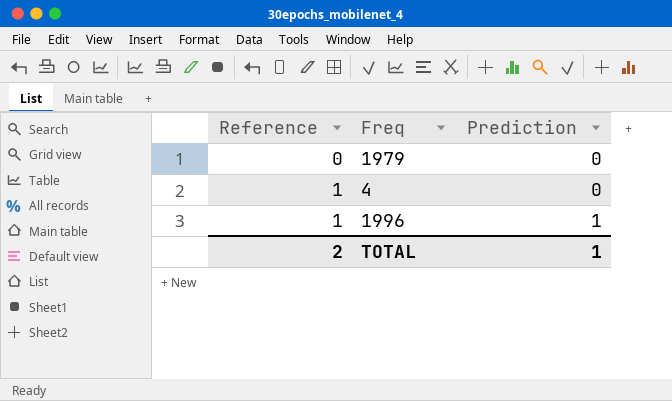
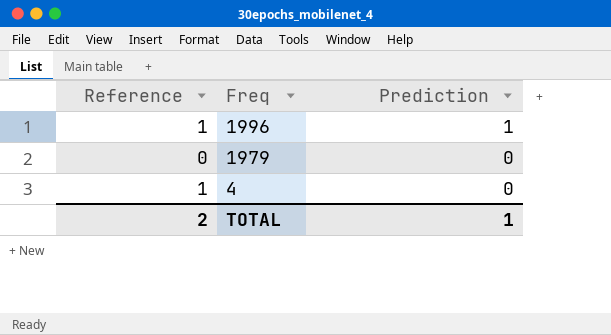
row order: Reference ascending -> Freq descending

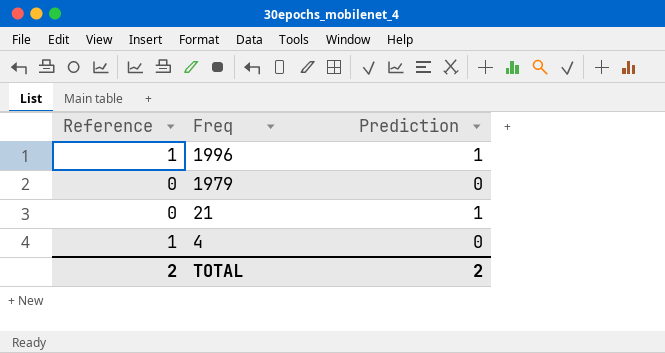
row 21: none -> 0 | 1
TOTAL | Prediction: 1 -> 2

